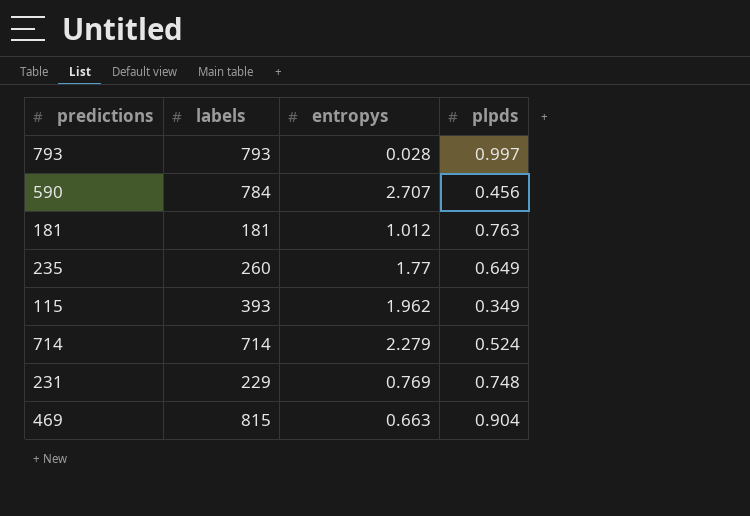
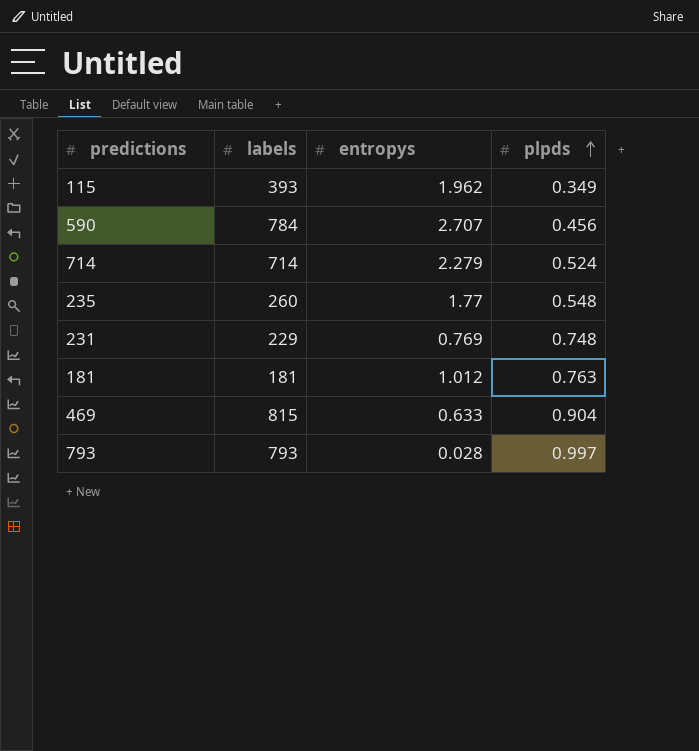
row order: none -> plpds ascending
235 | plpds: 0.649 -> 0.548
469 | entropys: 0.663 -> 0.633

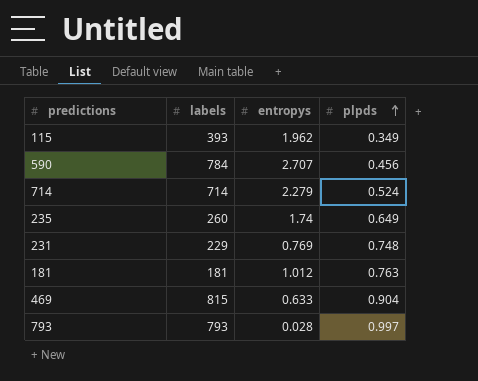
235 | entropys: 1.77 -> 1.74
235 | plpds: 0.548 -> 0.649

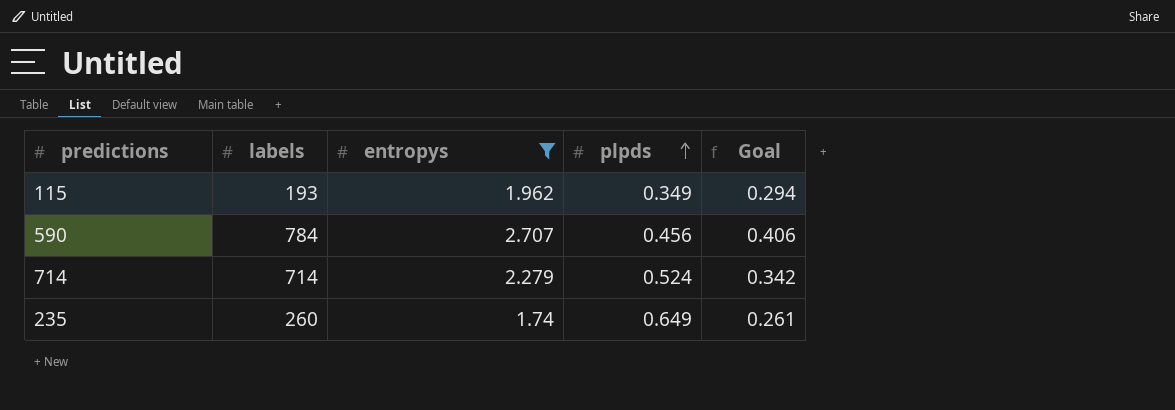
filter: none -> entropys >= 1.74
column Goal | formula: none -> [entropys] * 0.15
115 | labels: 393 -> 193

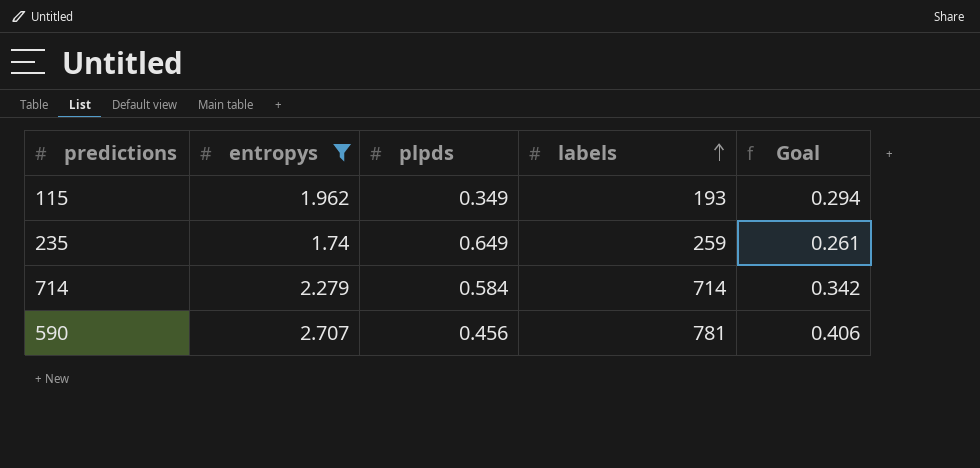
row order: plpds ascending -> labels ascending
column labels | position: 2 -> 4
235 | labels: 260 -> 259
714 | plpds: 0.524 -> 0.584
590 | labels: 784 -> 781

